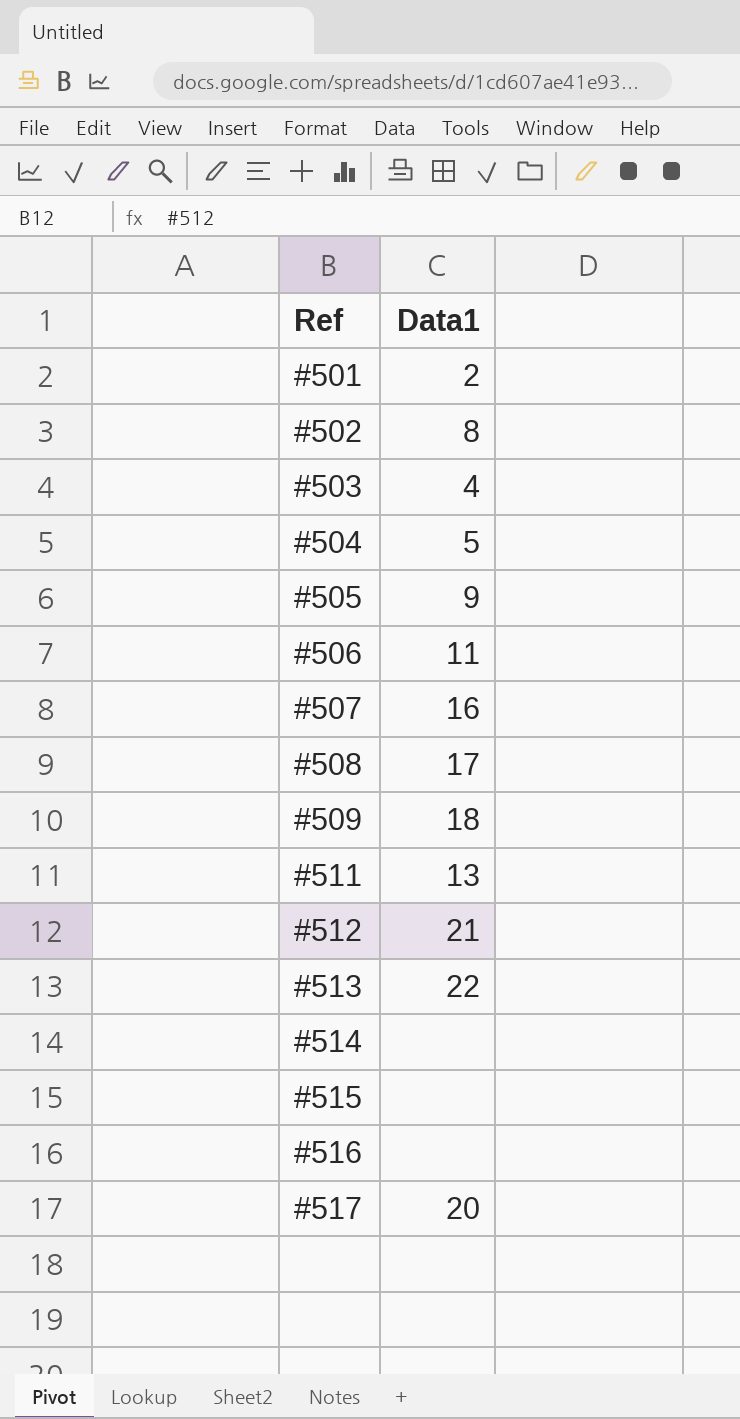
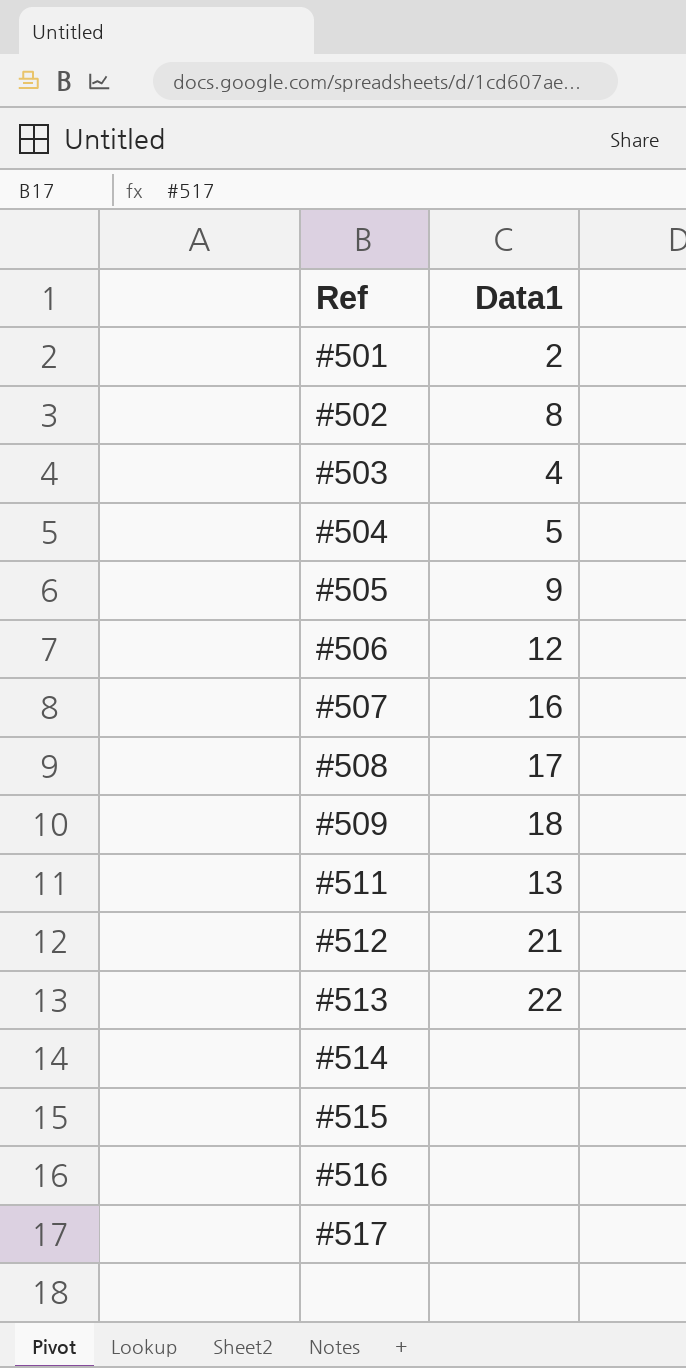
#506 | Data1: 11 -> 12
#517 | Data1: 20 -> none

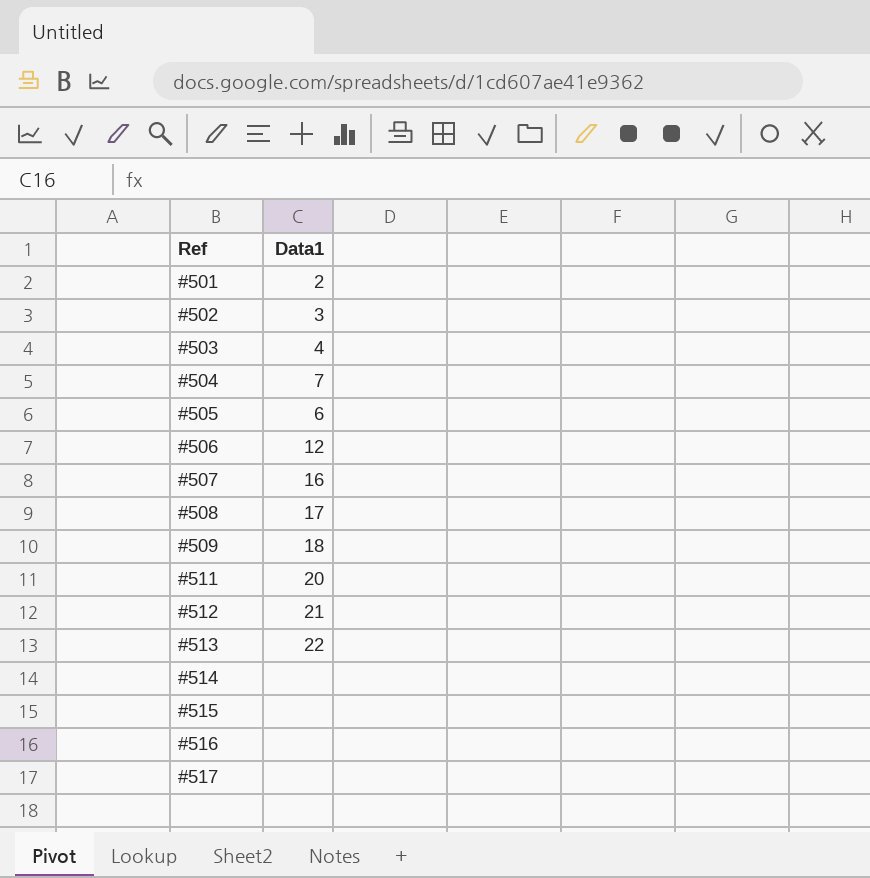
#502 | Data1: 8 -> 3
#504 | Data1: 5 -> 7
#505 | Data1: 9 -> 6
#511 | Data1: 13 -> 20

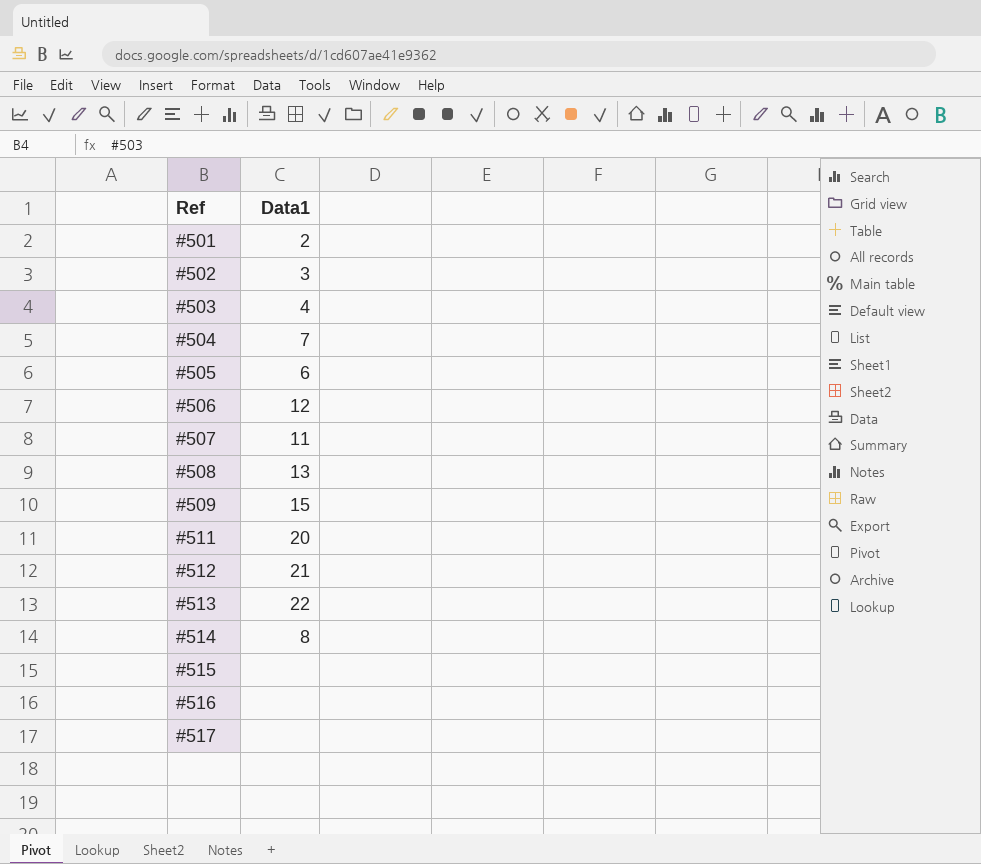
#507 | Data1: 16 -> 11
#508 | Data1: 17 -> 13
#509 | Data1: 18 -> 15
#514 | Data1: none -> 8

